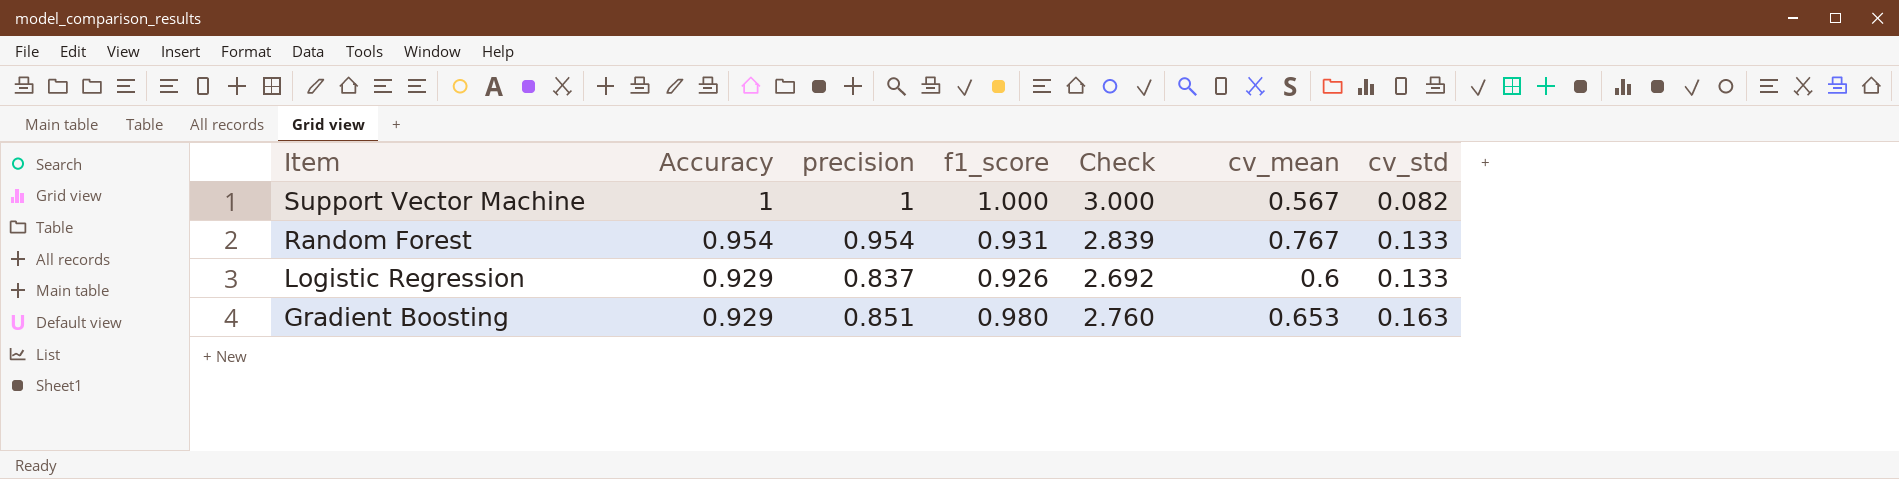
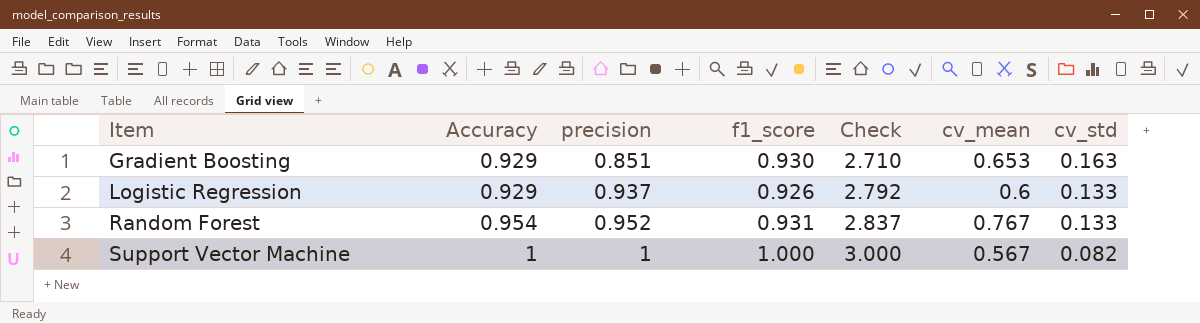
row order: Item descending -> Item ascending
Gradient Boosting | f1_score: 0.980 -> 0.930
Gradient Boosting | Check: 2.760 -> 2.710
Logistic Regression | precision: 0.837 -> 0.937
Logistic Regression | Check: 2.692 -> 2.792
Random Forest | precision: 0.954 -> 0.952
Random Forest | Check: 2.839 -> 2.837

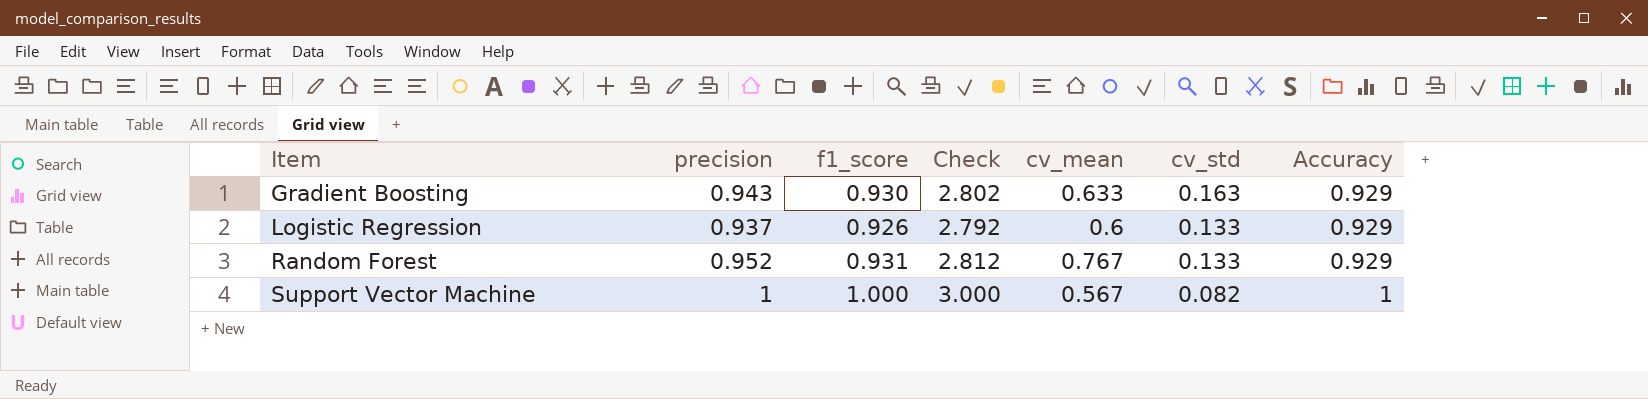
column Accuracy | position: 2 -> 7
Gradient Boosting | precision: 0.851 -> 0.943
Gradient Boosting | Check: 2.710 -> 2.802
Gradient Boosting | cv_mean: 0.653 -> 0.633
Random Forest | Check: 2.837 -> 2.812
Random Forest | Accuracy: 0.954 -> 0.929

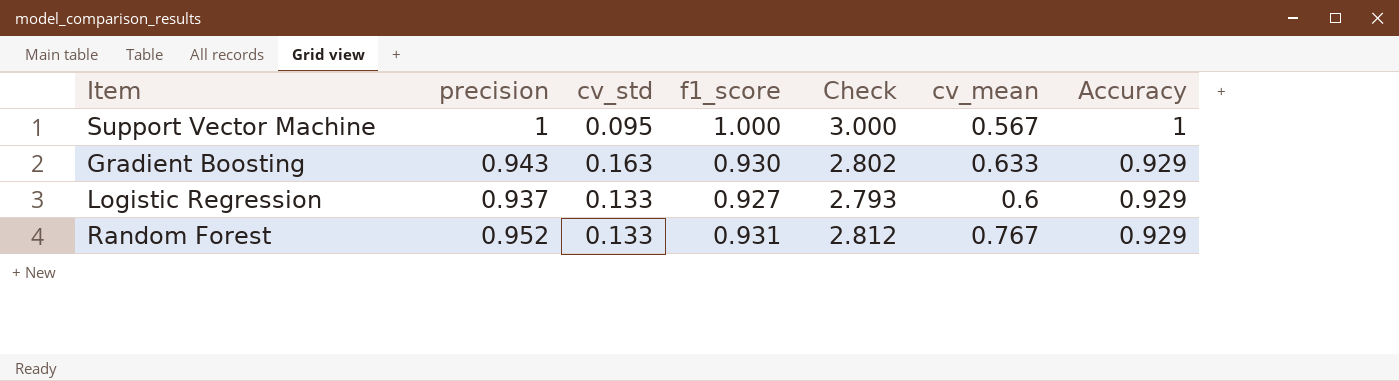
row order: Item ascending -> Accuracy descending
column cv_std | position: 6 -> 3
Support Vector Machine | cv_std: 0.082 -> 0.095
Logistic Regression | f1_score: 0.926 -> 0.927
Logistic Regression | Check: 2.792 -> 2.793

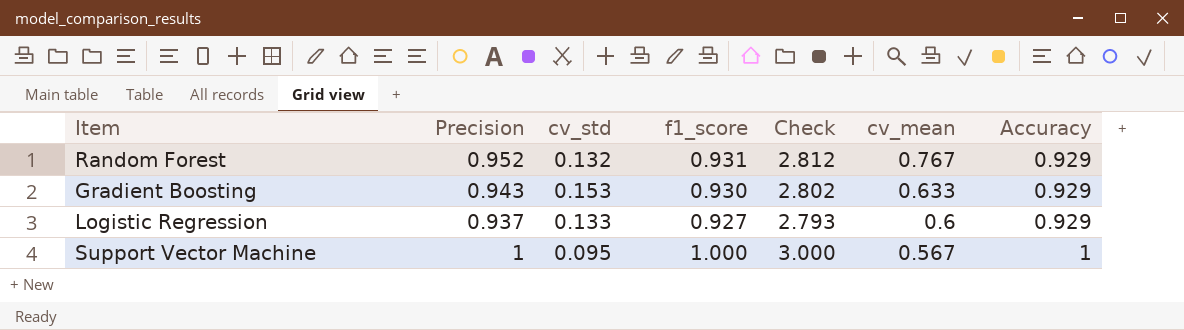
row order: Accuracy descending -> cv_mean descending
column name: precision -> Precision
Random Forest | cv_std: 0.133 -> 0.132
Gradient Boosting | cv_std: 0.163 -> 0.153

